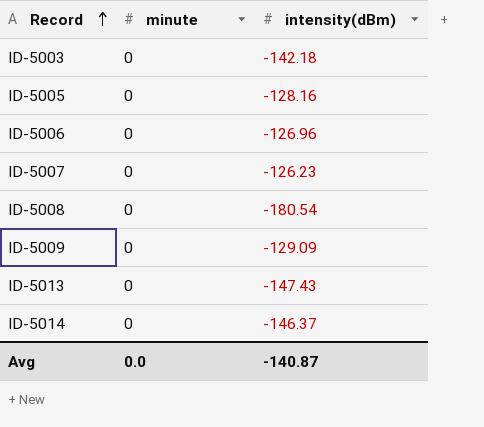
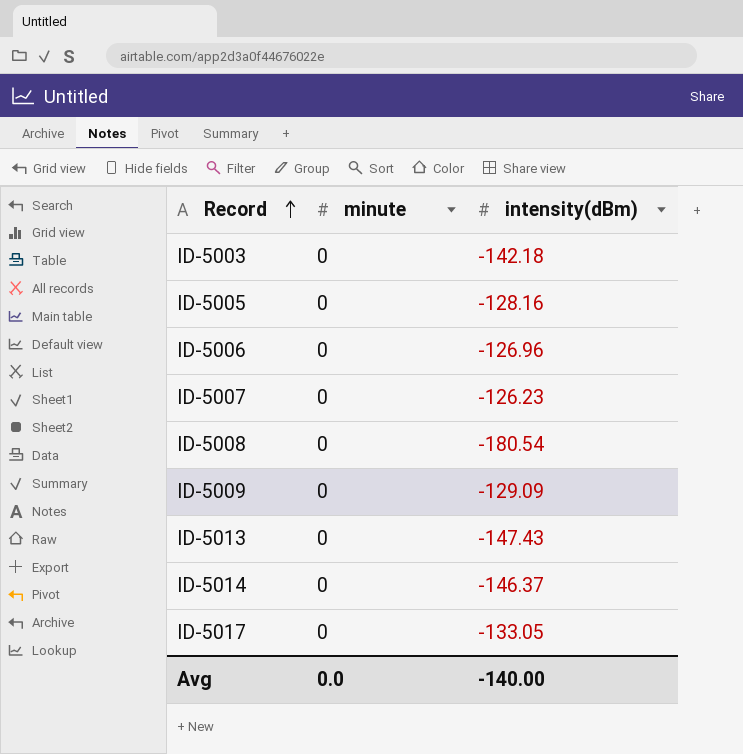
row ID-5017: none -> 0 | -133.05
Avg | intensity(dBm): -140.87 -> -140.00

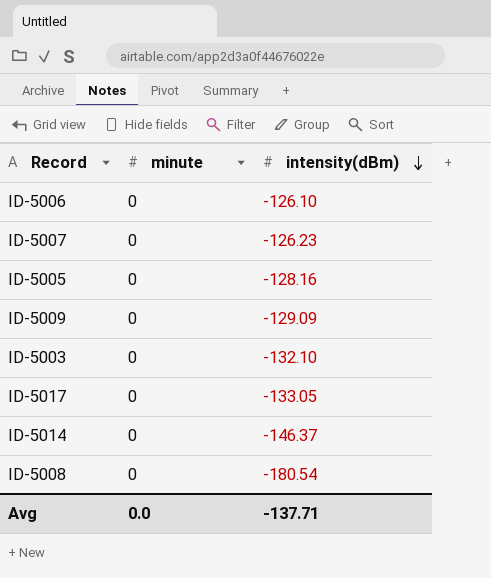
row order: Record ascending -> intensity(dBm) descending
row ID-5013: 0 | -147.43 -> none
ID-5006 | intensity(dBm): -126.96 -> -126.10
ID-5003 | intensity(dBm): -142.18 -> -132.10
Avg | intensity(dBm): -140.00 -> -137.71

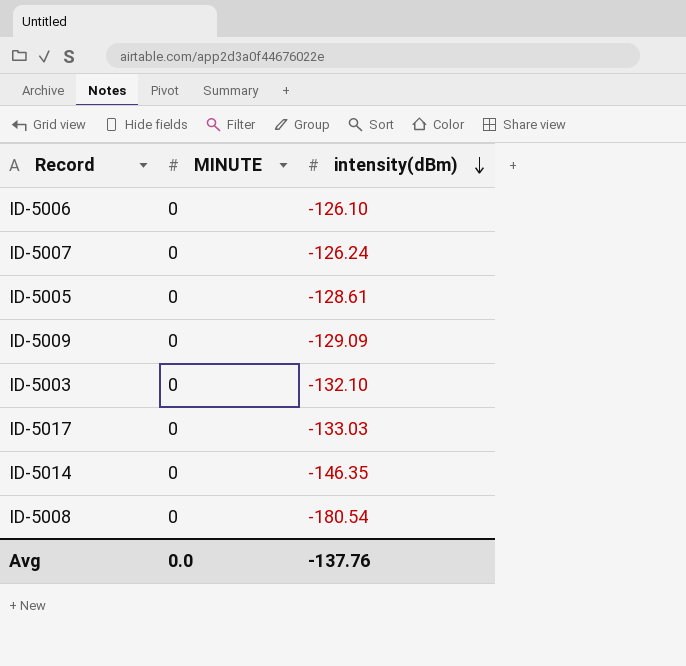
column name: minute -> MINUTE
ID-5007 | intensity(dBm): -126.23 -> -126.24
ID-5005 | intensity(dBm): -128.16 -> -128.61
ID-5017 | intensity(dBm): -133.05 -> -133.03
ID-5014 | intensity(dBm): -146.37 -> -146.35
Avg | intensity(dBm): -137.71 -> -137.76

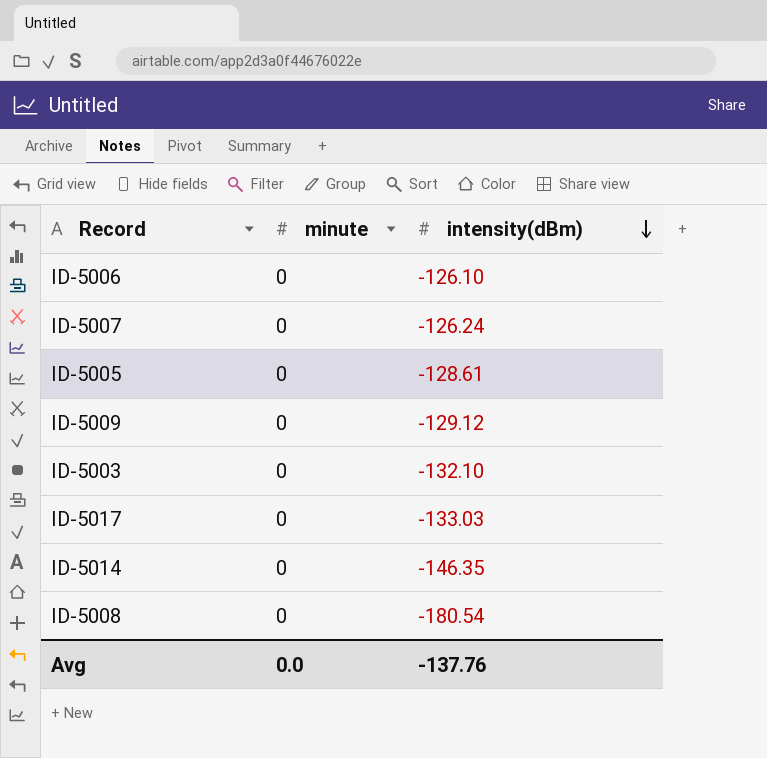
column name: MINUTE -> minute
ID-5009 | intensity(dBm): -129.09 -> -129.12

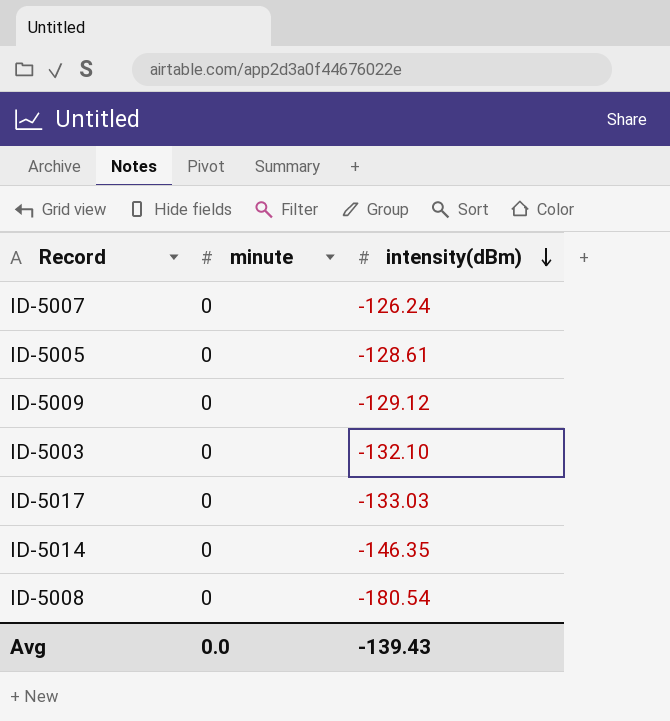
row ID-5006: 0 | -126.10 -> none
Avg | intensity(dBm): -137.76 -> -139.43

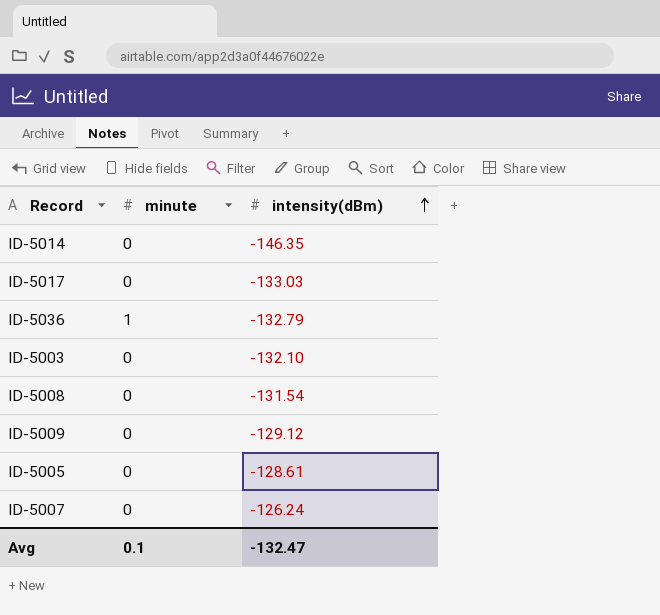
row order: intensity(dBm) descending -> intensity(dBm) ascending
row ID-5036: none -> 1 | -132.79
ID-5008 | intensity(dBm): -180.54 -> -131.54
Avg | minute: 0.0 -> 0.1
Avg | intensity(dBm): -139.43 -> -132.47

